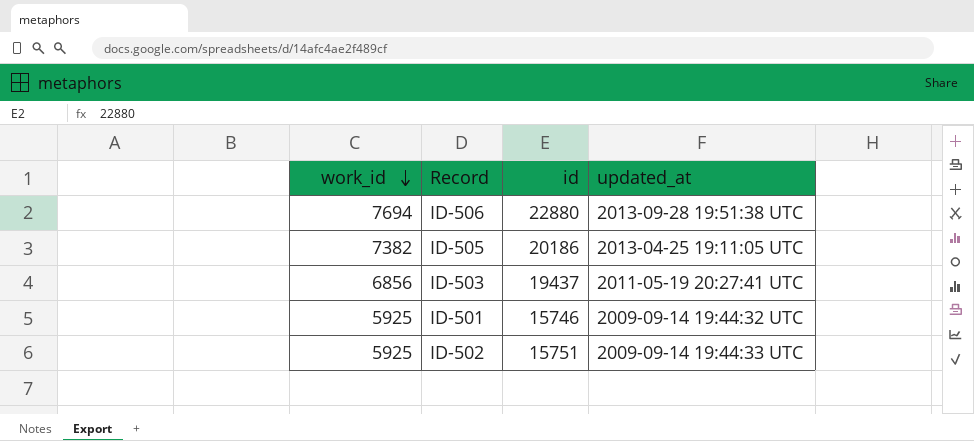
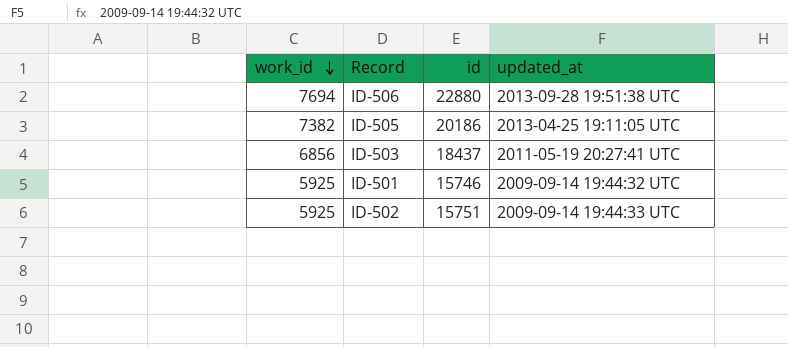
ID-503 | id: 19437 -> 18437

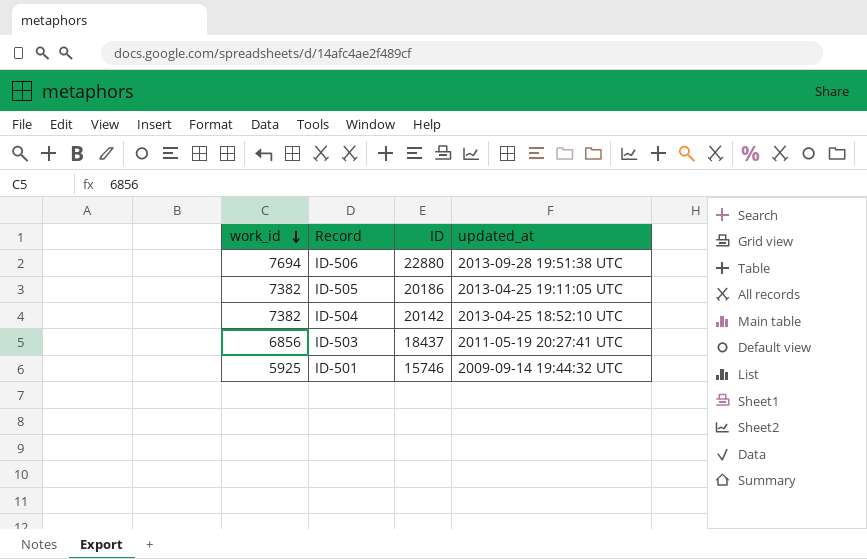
column name: id -> ID
row ID-502: 5925 | 15751 | 2009-09-14 19:44:33 UTC -> none
row ID-504: none -> 7382 | 20142 | 2013-04-25 18:52:10 UTC

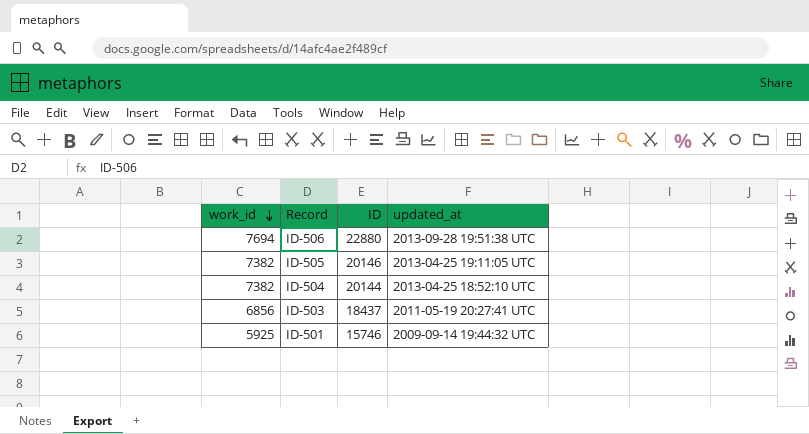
ID-505 | ID: 20186 -> 20146
ID-504 | ID: 20142 -> 20144

